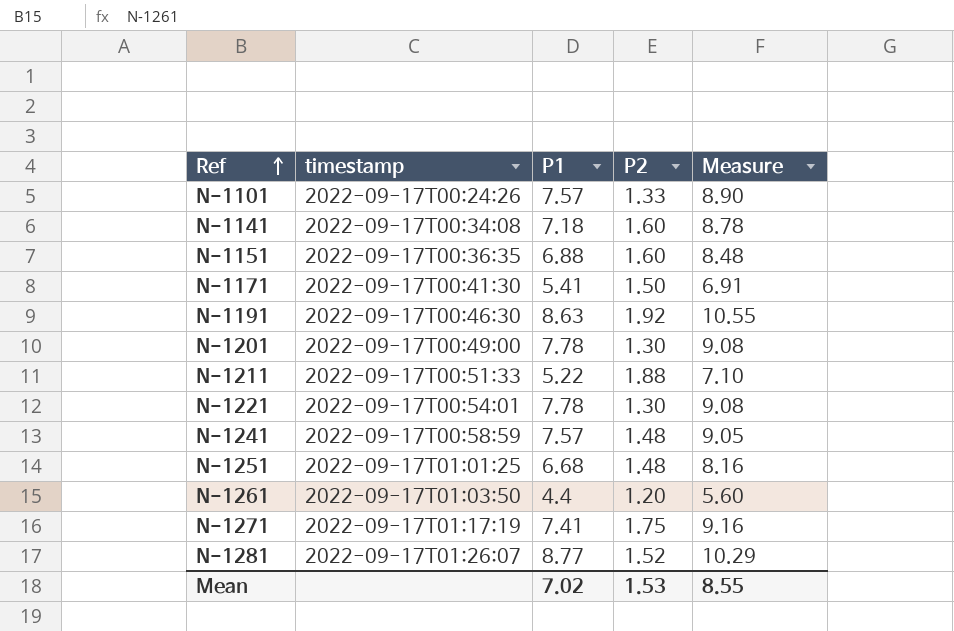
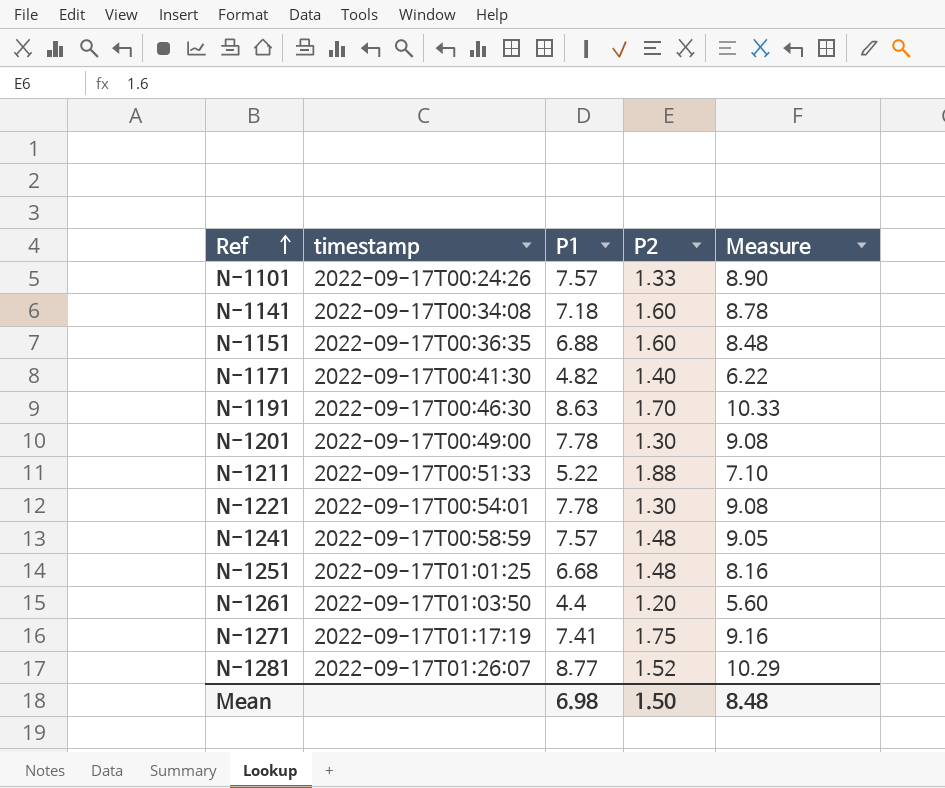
N-1171 | P1: 5.41 -> 4.82
N-1171 | P2: 1.50 -> 1.40
N-1171 | Measure: 6.91 -> 6.22
N-1191 | P2: 1.92 -> 1.70
N-1191 | Measure: 10.55 -> 10.33
Mean | P1: 7.02 -> 6.98
Mean | P2: 1.53 -> 1.50
Mean | Measure: 8.55 -> 8.48

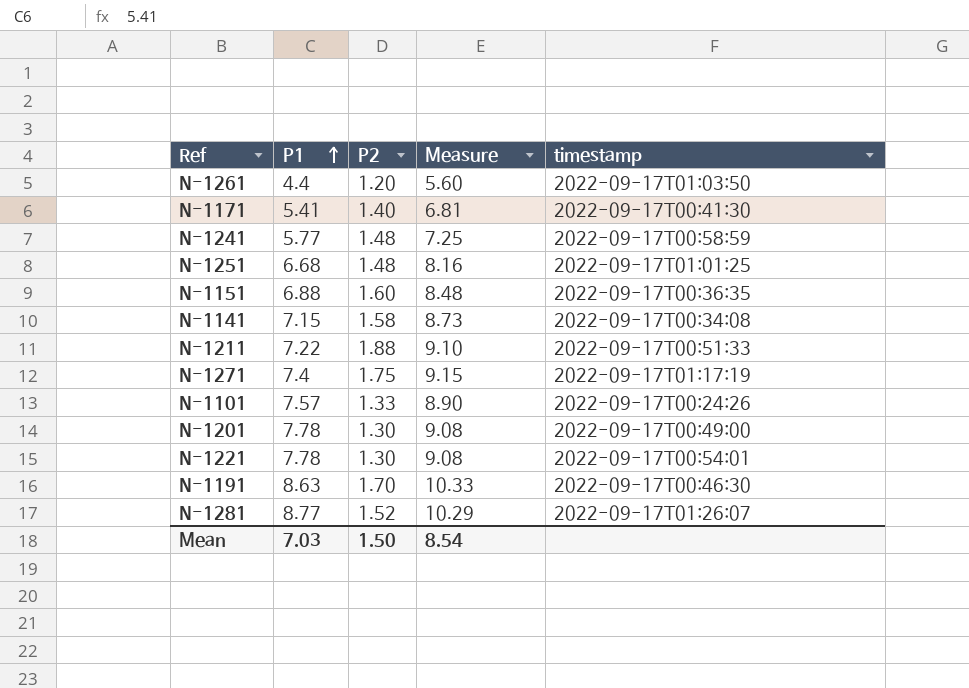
row order: Ref ascending -> P1 ascending
column timestamp | position: 2 -> 5
N-1171 | P1: 4.82 -> 5.41
N-1171 | Measure: 6.22 -> 6.81
N-1241 | P1: 7.57 -> 5.77
N-1241 | Measure: 9.05 -> 7.25
N-1141 | P1: 7.18 -> 7.15
N-1141 | P2: 1.60 -> 1.58
N-1141 | Measure: 8.78 -> 8.73
N-1211 | P1: 5.22 -> 7.22
N-1211 | Measure: 7.10 -> 9.10
N-1271 | P1: 7.41 -> 7.4
N-1271 | Measure: 9.16 -> 9.15
Mean | P1: 6.98 -> 7.03
Mean | Measure: 8.48 -> 8.54

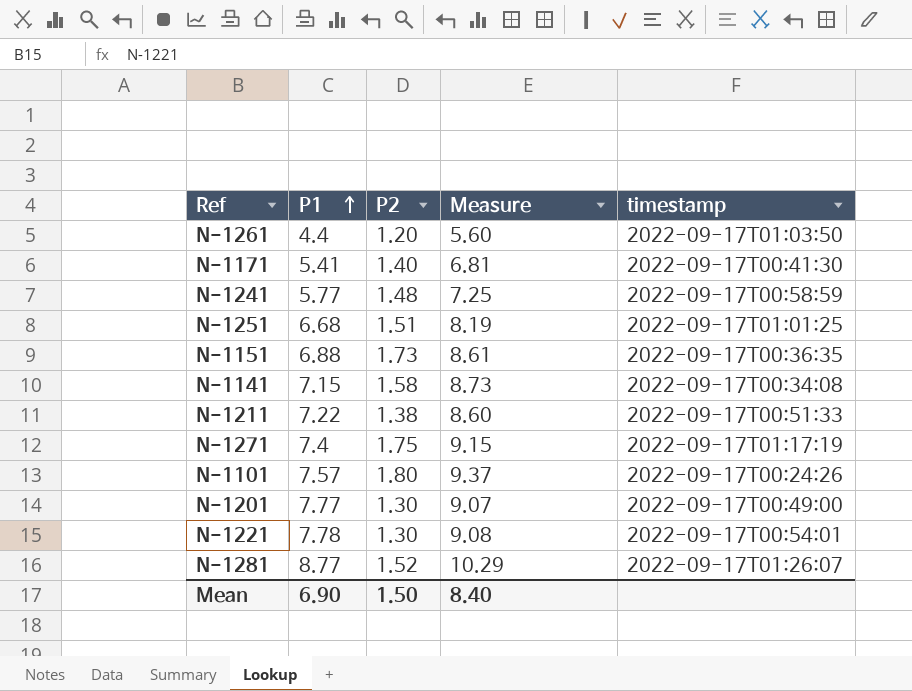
row N-1191: 8.63 | 1.70 | 10.33 | 2022-09-17T00:46:30 -> none
N-1251 | P2: 1.48 -> 1.51
N-1251 | Measure: 8.16 -> 8.19
N-1151 | P2: 1.60 -> 1.73
N-1151 | Measure: 8.48 -> 8.61
N-1211 | P2: 1.88 -> 1.38
N-1211 | Measure: 9.10 -> 8.60
N-1101 | P2: 1.33 -> 1.80
N-1101 | Measure: 8.90 -> 9.37
N-1201 | P1: 7.78 -> 7.77
N-1201 | Measure: 9.08 -> 9.07
Mean | P1: 7.03 -> 6.90
Mean | Measure: 8.54 -> 8.40

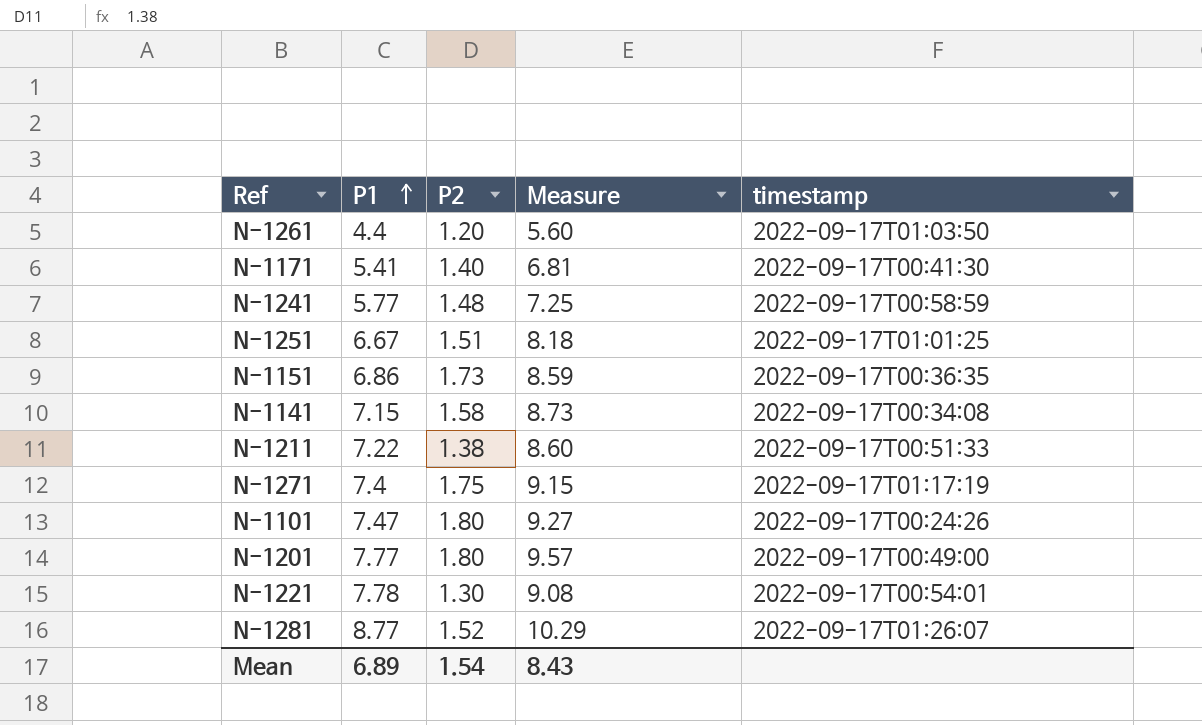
N-1251 | P1: 6.68 -> 6.67
N-1251 | Measure: 8.19 -> 8.18
N-1151 | P1: 6.88 -> 6.86
N-1151 | Measure: 8.61 -> 8.59
N-1101 | P1: 7.57 -> 7.47
N-1101 | Measure: 9.37 -> 9.27
N-1201 | P2: 1.30 -> 1.80
N-1201 | Measure: 9.07 -> 9.57
Mean | P1: 6.90 -> 6.89
Mean | P2: 1.50 -> 1.54
Mean | Measure: 8.40 -> 8.43

